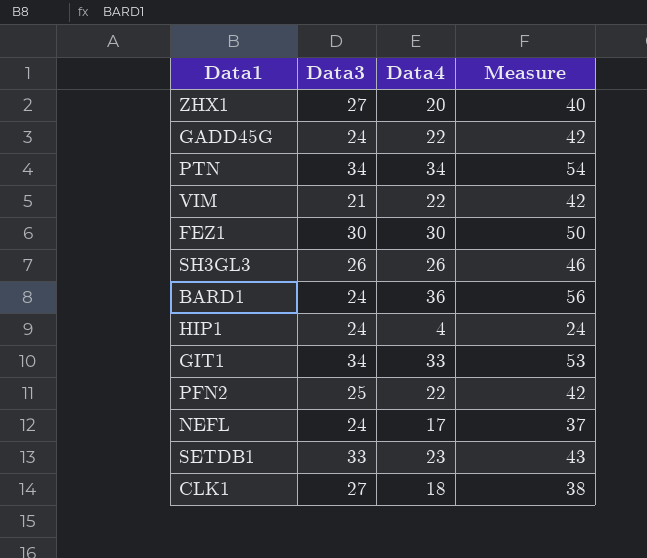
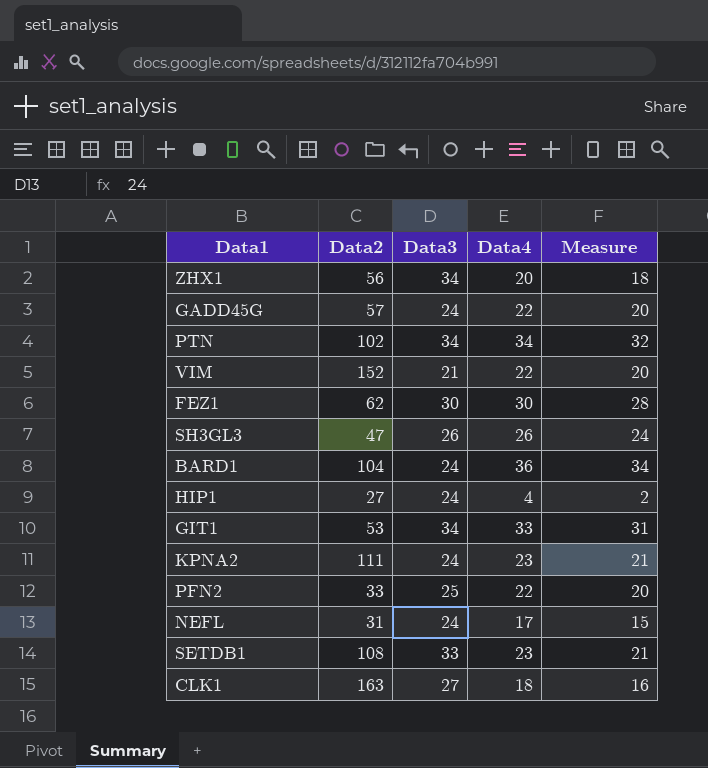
column Data2 | position: none -> 2
column Measure | formula: [Data4] + 20 -> [Data4] - 2
ZHX1 | Data3: 27 -> 34
row KPNA2: none -> 111 | 24 | 23 | 21

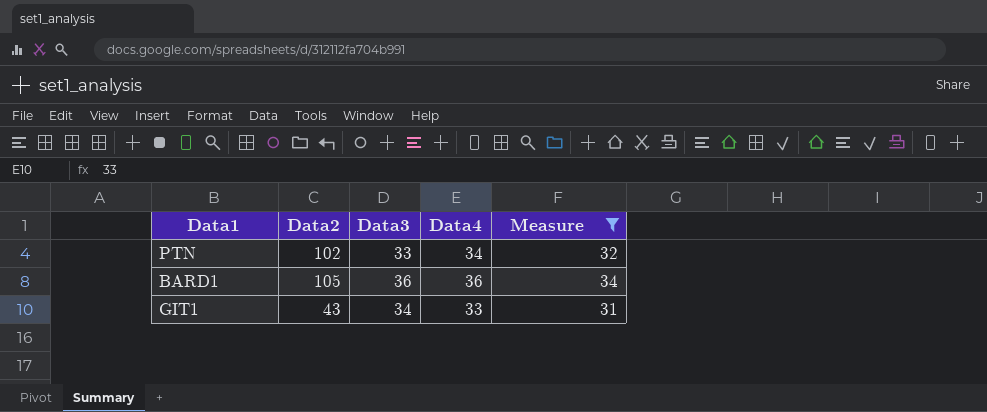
filter: none -> Measure >= 31
PTN | Data3: 34 -> 33
BARD1 | Data2: 104 -> 105
BARD1 | Data3: 24 -> 36
GIT1 | Data2: 53 -> 43

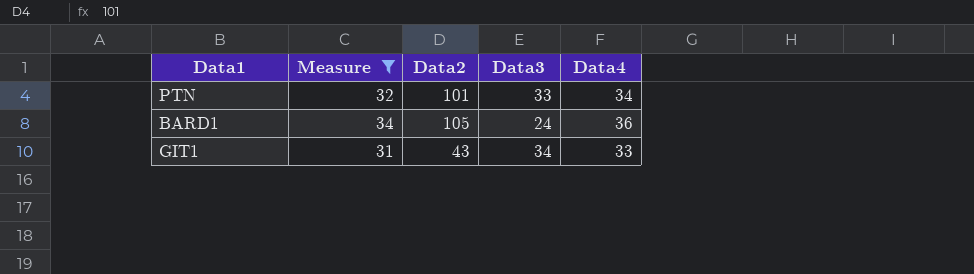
column Measure | position: 5 -> 2
PTN | Data2: 102 -> 101
BARD1 | Data3: 36 -> 24

